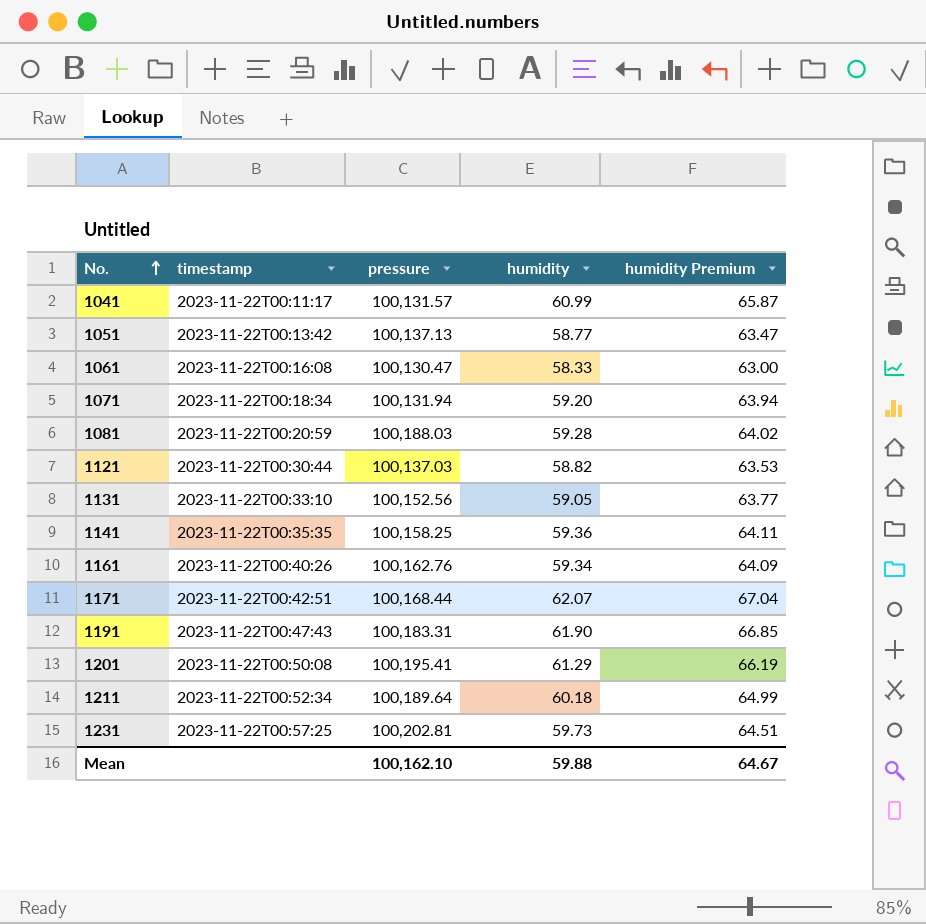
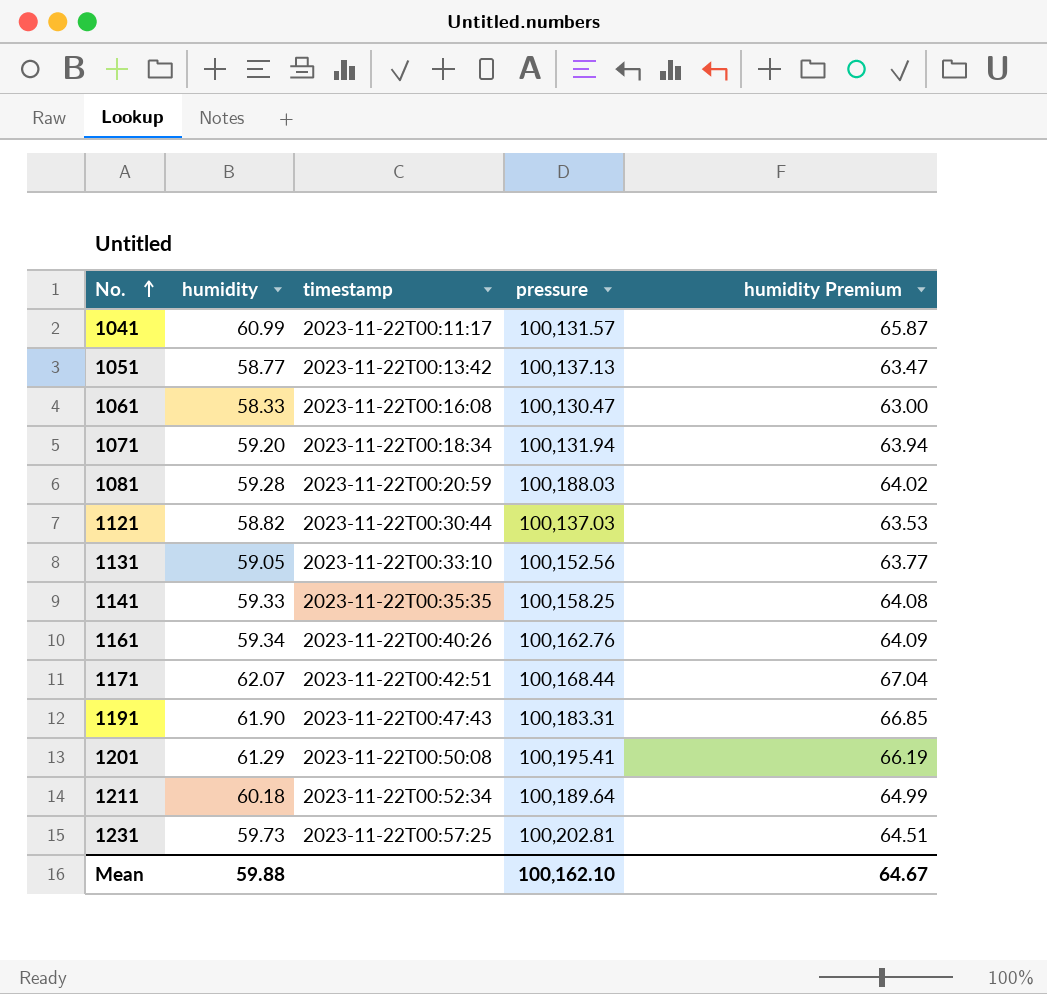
column humidity | position: 4 -> 2
1141 | humidity: 59.36 -> 59.33
1141 | humidity Premium: 64.11 -> 64.08

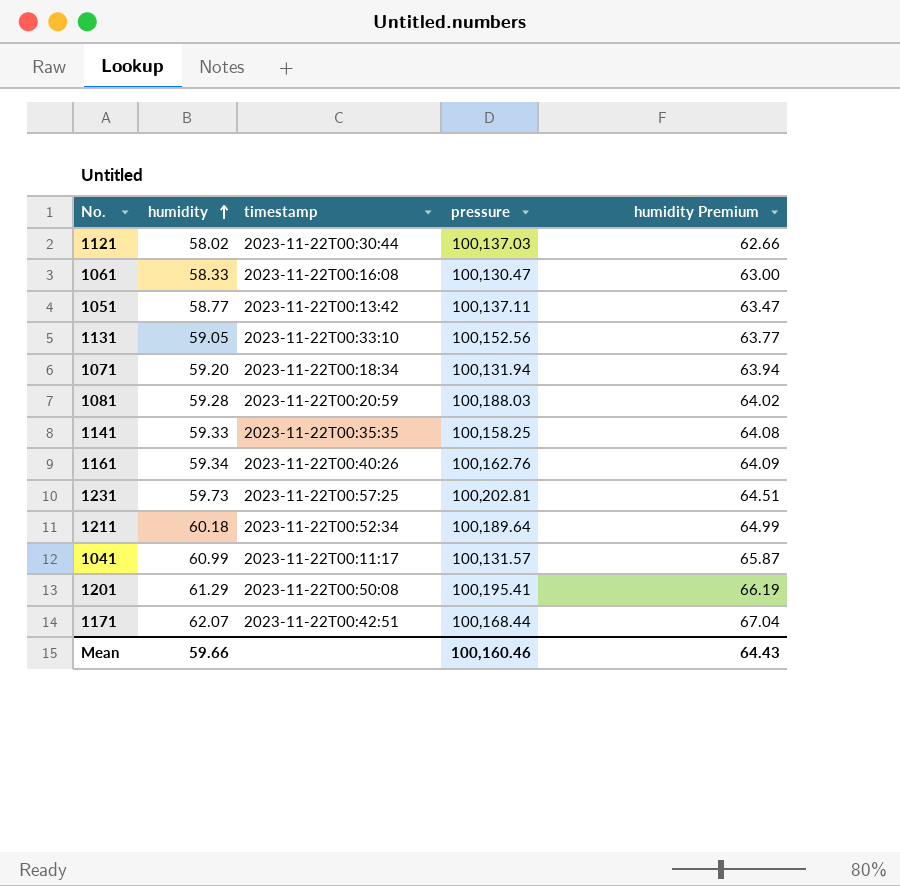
row order: No. ascending -> humidity ascending
row 1191: 61.90 | 2023-11-22T00:47:43 | 100,183.31 | 66.85 -> none
1121 | humidity: 58.82 -> 58.02
1121 | humidity Premium: 63.53 -> 62.66
1051 | pressure: 100,137.13 -> 100,137.11
Mean | humidity: 59.88 -> 59.66
Mean | pressure: 100,162.10 -> 100,160.46
Mean | humidity Premium: 64.67 -> 64.43

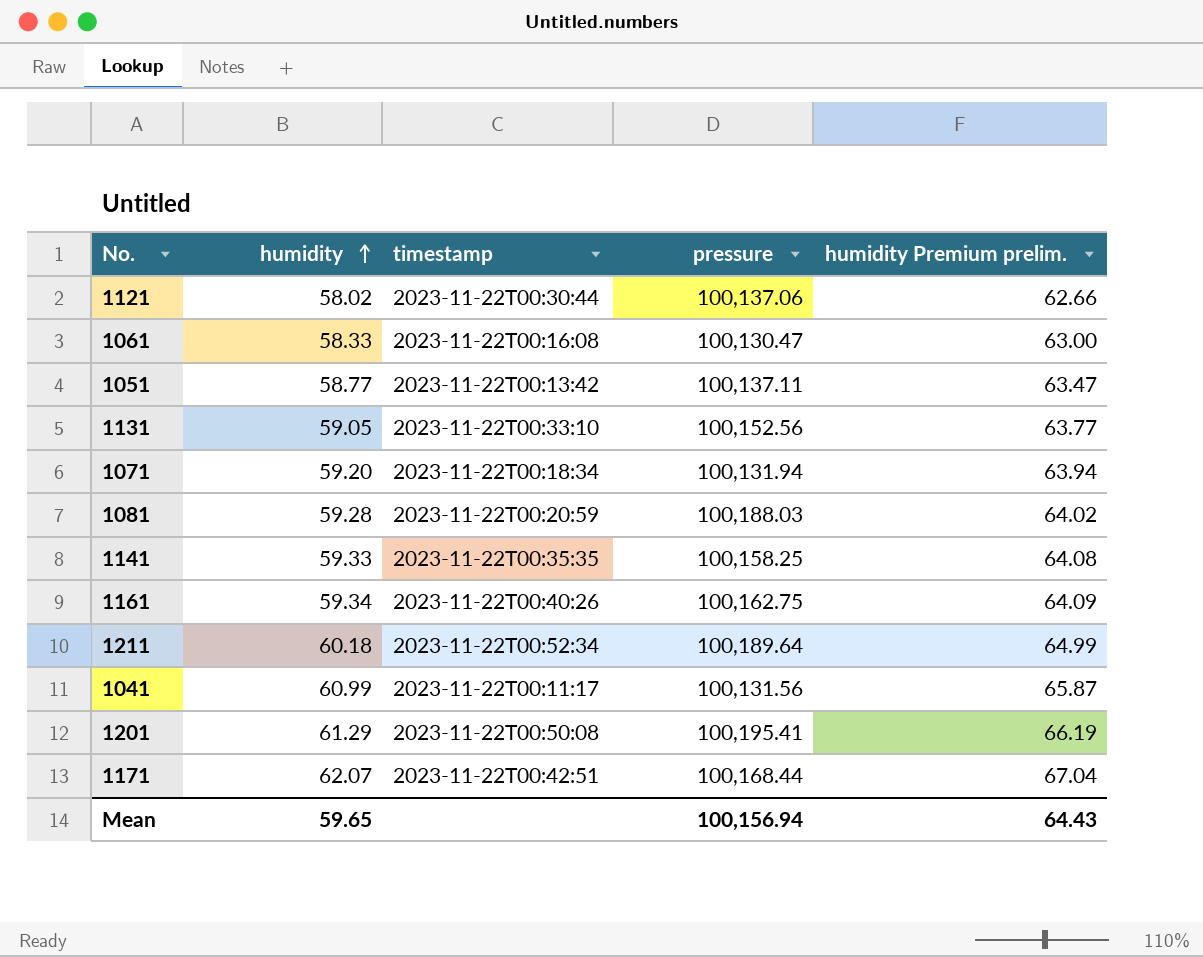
column name: humidity Premium -> humidity Premium prelim.
row 1231: 59.73 | 2023-11-22T00:57:25 | 100,202.81 | 64.51 -> none
1121 | pressure: 100,137.03 -> 100,137.06
1161 | pressure: 100,162.76 -> 100,162.75
1041 | pressure: 100,131.57 -> 100,131.56
Mean | humidity: 59.66 -> 59.65
Mean | pressure: 100,160.46 -> 100,156.94

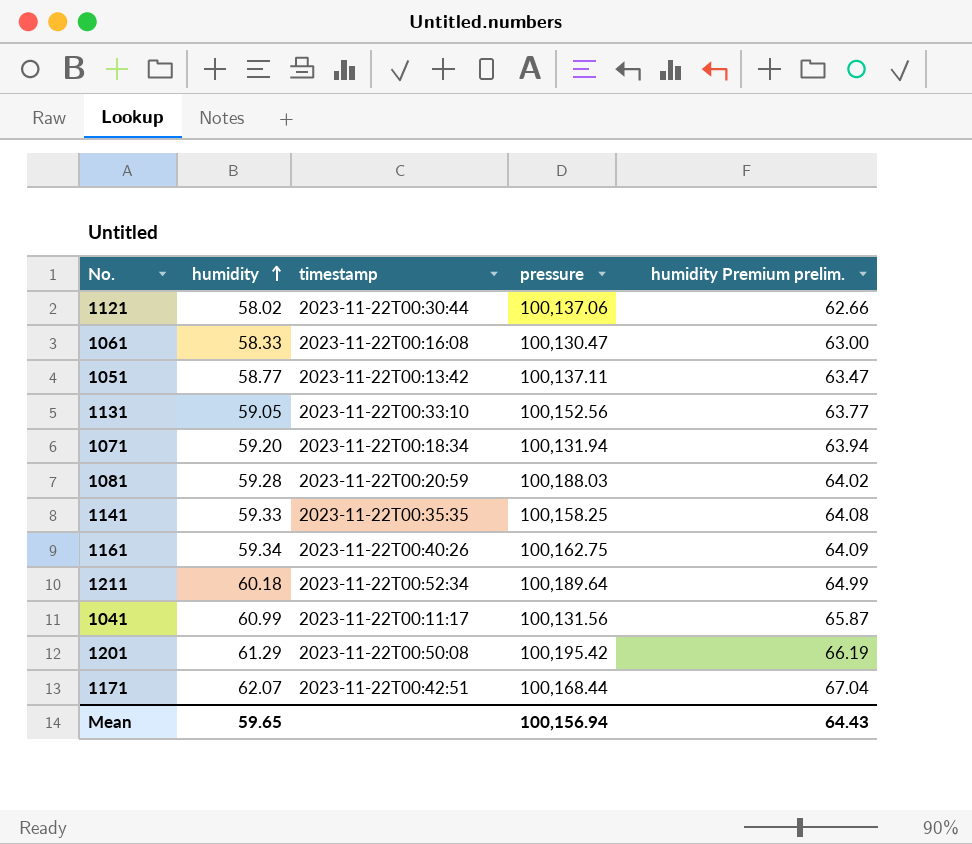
1201 | pressure: 100,195.41 -> 100,195.42

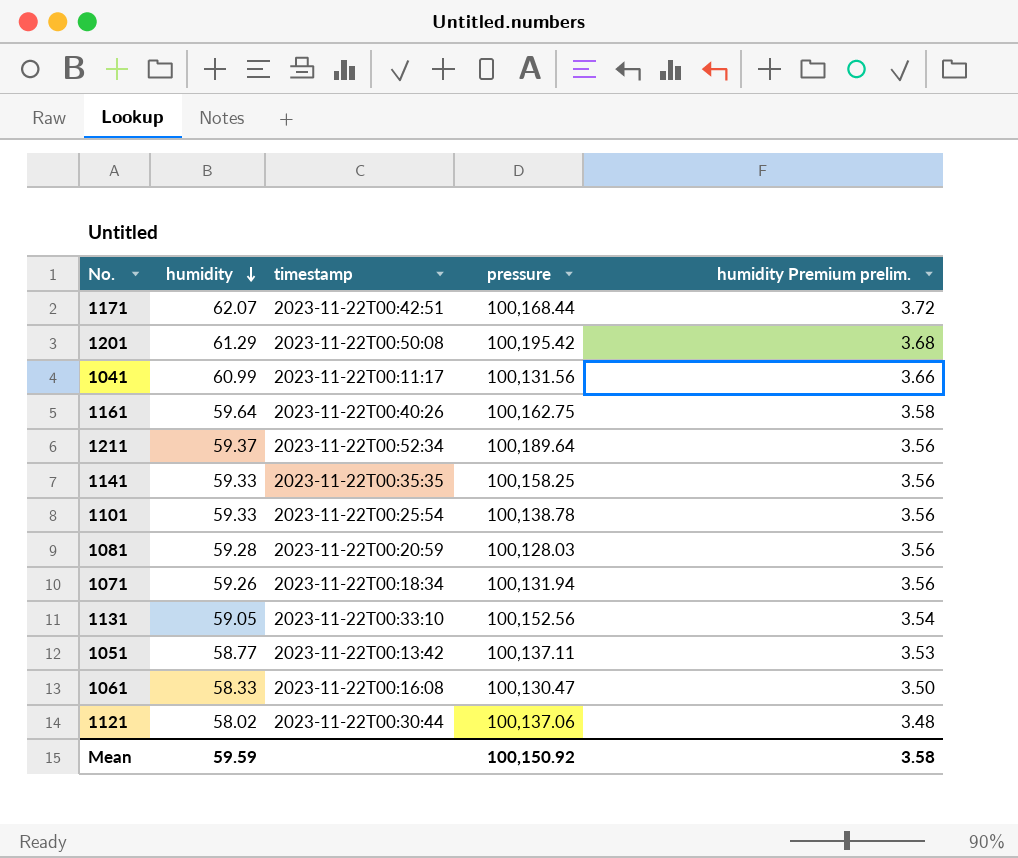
row order: humidity ascending -> humidity descending
column humidity Premium prelim. | formula: [humidity] * 1.08 -> [humidity] * 0.06
1161 | humidity: 59.34 -> 59.64
1211 | humidity: 60.18 -> 59.37
row 1101: none -> 59.33 | 2023-11-22T00:25:54 | 100,138.78 | 3.56
1081 | pressure: 100,188.03 -> 100,128.03
1071 | humidity: 59.20 -> 59.26
Mean | humidity: 59.65 -> 59.59
Mean | pressure: 100,156.94 -> 100,150.92
Mean | humidity Premium prelim.: 64.43 -> 3.58

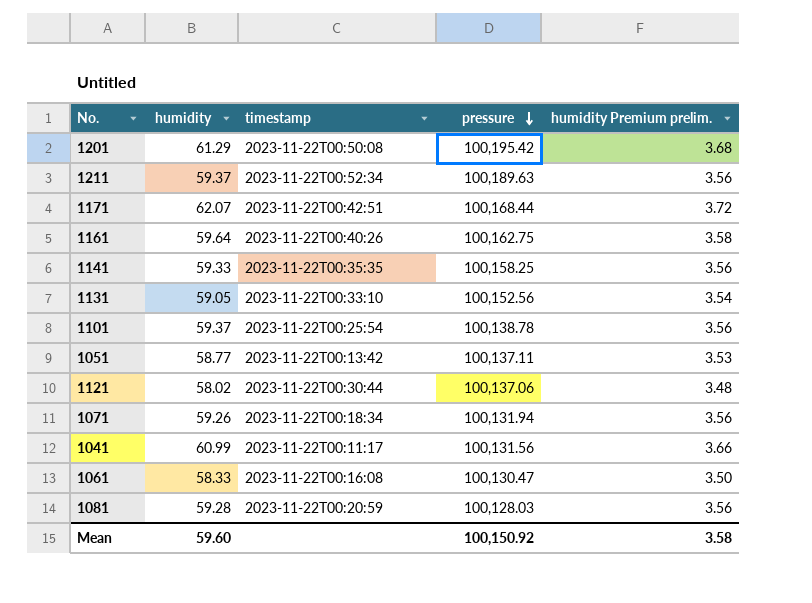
row order: humidity descending -> pressure descending
1211 | pressure: 100,189.64 -> 100,189.63
1101 | humidity: 59.33 -> 59.37
Mean | humidity: 59.59 -> 59.60

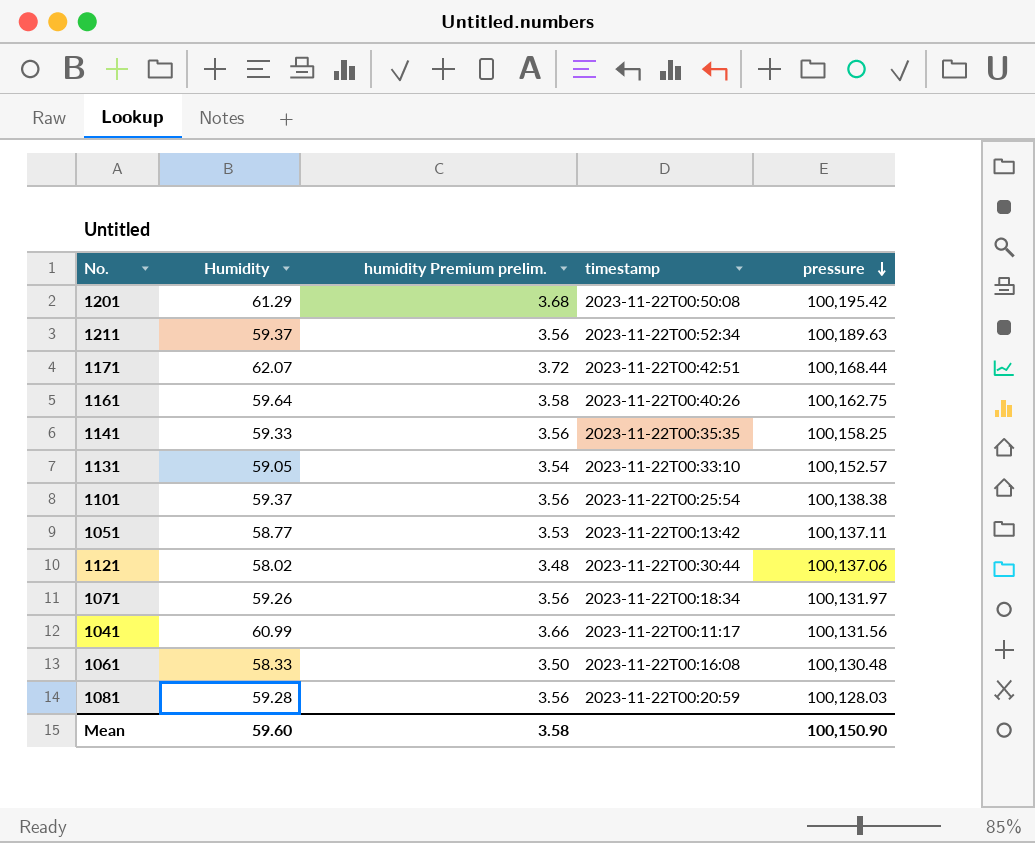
column name: humidity -> Humidity
column humidity Premium prelim. | position: 5 -> 3
1131 | pressure: 100,152.56 -> 100,152.57
1101 | pressure: 100,138.78 -> 100,138.38
1071 | pressure: 100,131.94 -> 100,131.97
1061 | pressure: 100,130.47 -> 100,130.48
Mean | pressure: 100,150.92 -> 100,150.90

